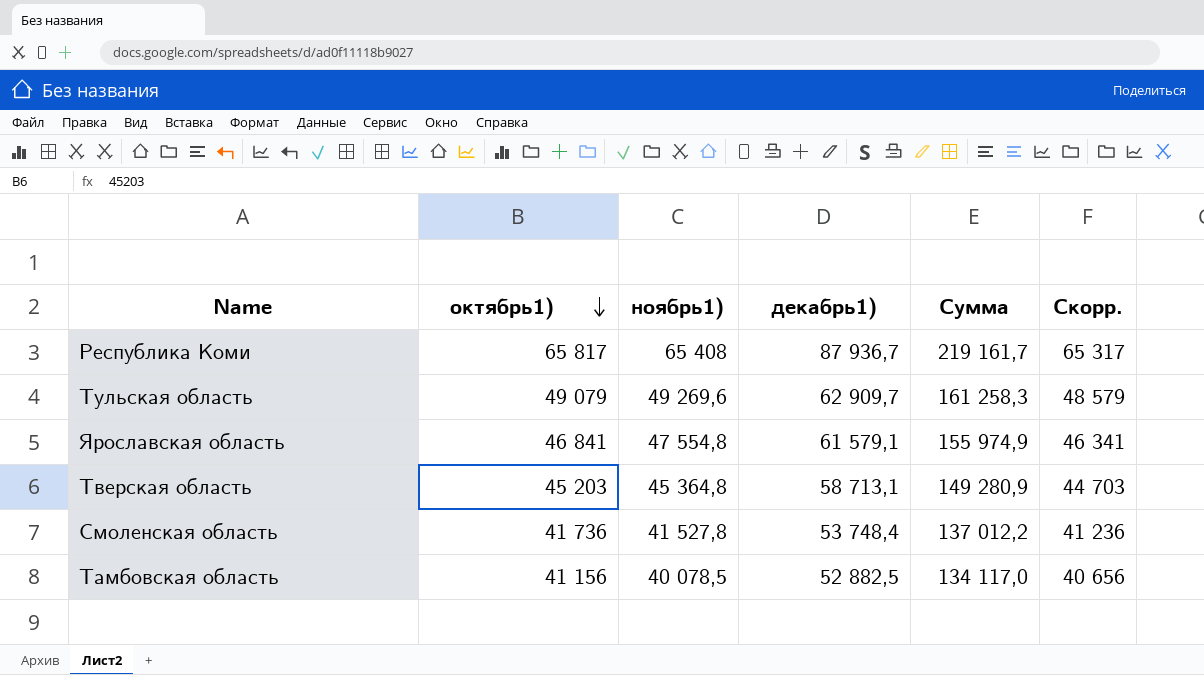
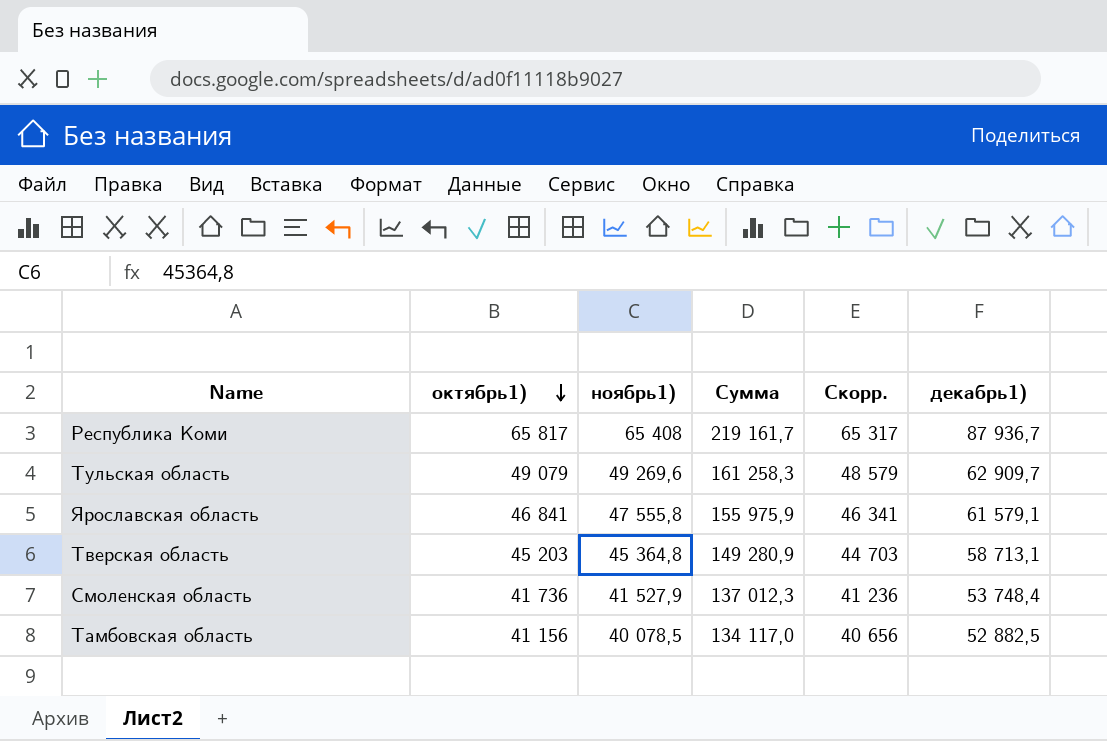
column декабрь1) | position: 4 -> 6
Ярославская область | ноябрь1): 47 554,8 -> 47 555,8
Ярославская область | Сумма: 155 974,9 -> 155 975,9
Смоленская область | ноябрь1): 41 527,8 -> 41 527,9
Смоленская область | Сумма: 137 012,2 -> 137 012,3

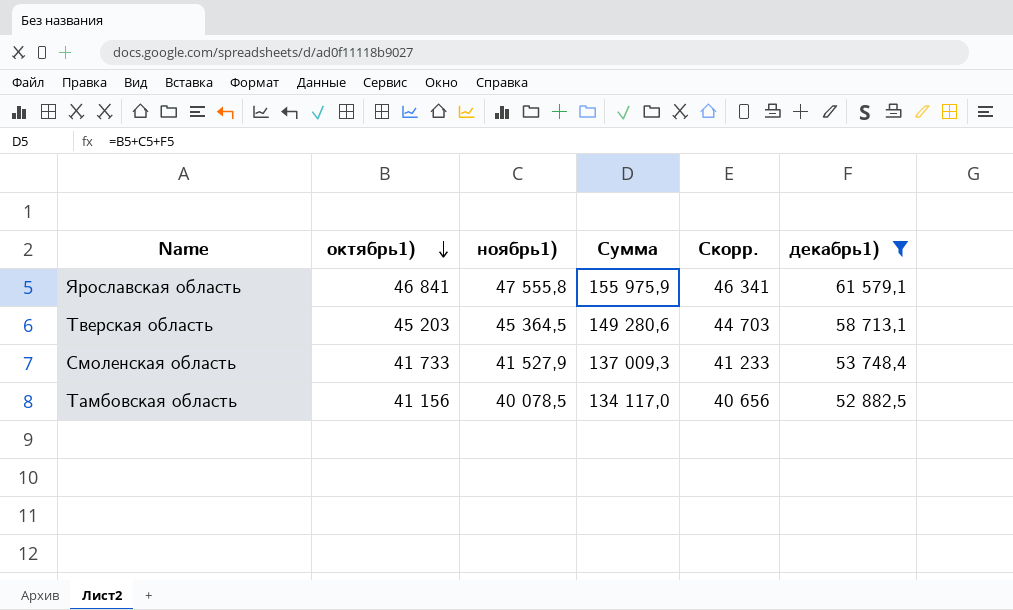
filter: none -> декабрь1) <= 61 579,1
Тверская область | ноябрь1): 45 364,8 -> 45 364,5
Тверская область | Сумма: 149 280,9 -> 149 280,6
Смоленская область | октябрь1): 41 736 -> 41 733
Смоленская область | Сумма: 137 012,3 -> 137 009,3
Смоленская область | Скорр.: 41 236 -> 41 233

